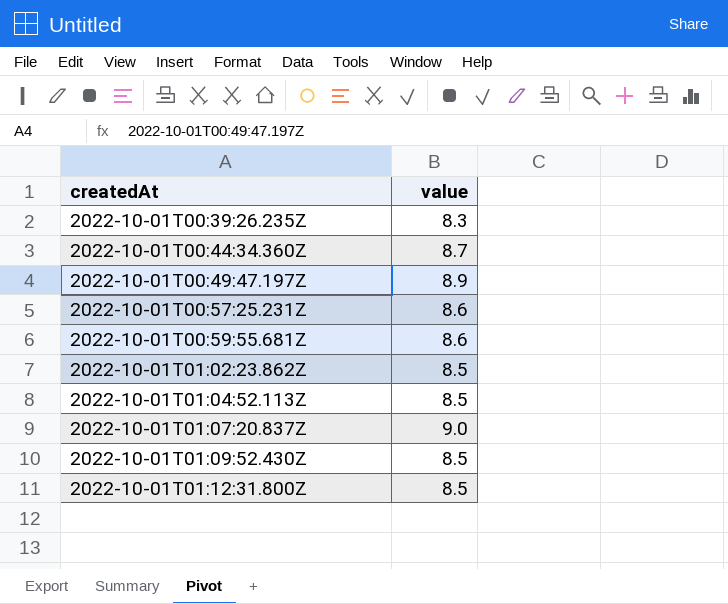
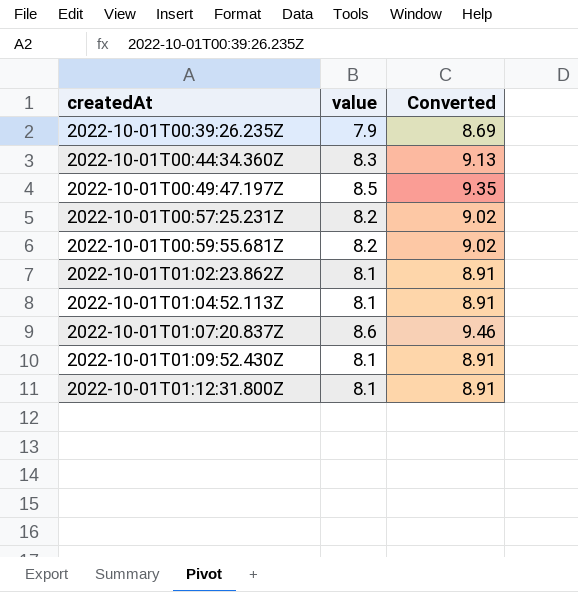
column Converted | formula: none -> [value] * 1.1
2022-10-01T00:39:26.235Z | value: 8.3 -> 7.9
2022-10-01T00:44:34.360Z | value: 8.7 -> 8.3
2022-10-01T00:49:47.197Z | value: 8.9 -> 8.5
2022-10-01T00:57:25.231Z | value: 8.6 -> 8.2
2022-10-01T00:59:55.681Z | value: 8.6 -> 8.2
2022-10-01T01:02:23.862Z | value: 8.5 -> 8.1
2022-10-01T01:04:52.113Z | value: 8.5 -> 8.1
2022-10-01T01:07:20.837Z | value: 9.0 -> 8.6
2022-10-01T01:09:52.430Z | value: 8.5 -> 8.1
2022-10-01T01:12:31.800Z | value: 8.5 -> 8.1

